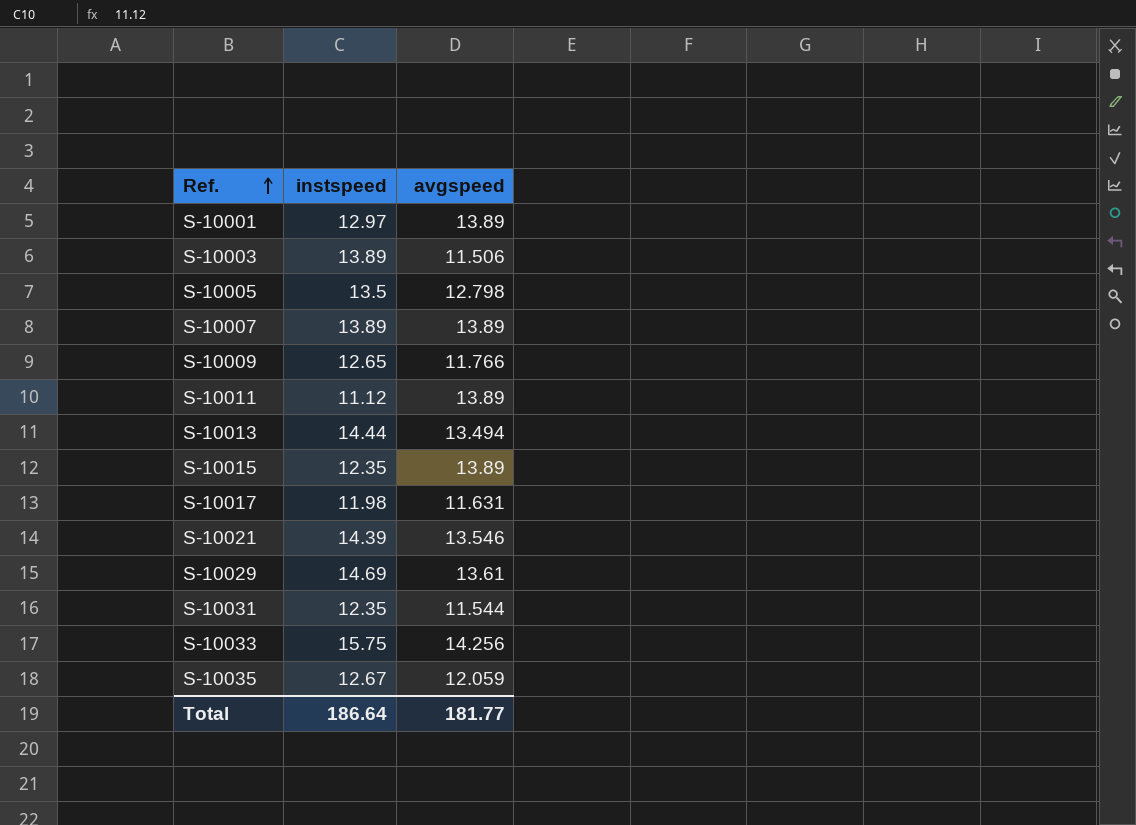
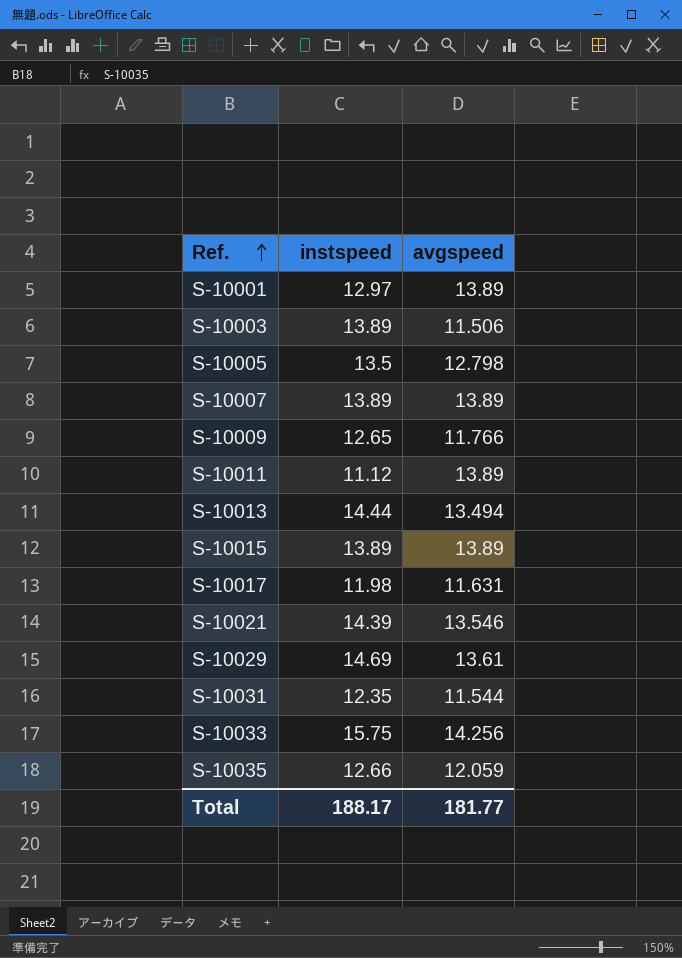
S-10015 | instspeed: 12.35 -> 13.89
S-10035 | instspeed: 12.67 -> 12.66
Total | instspeed: 186.64 -> 188.17

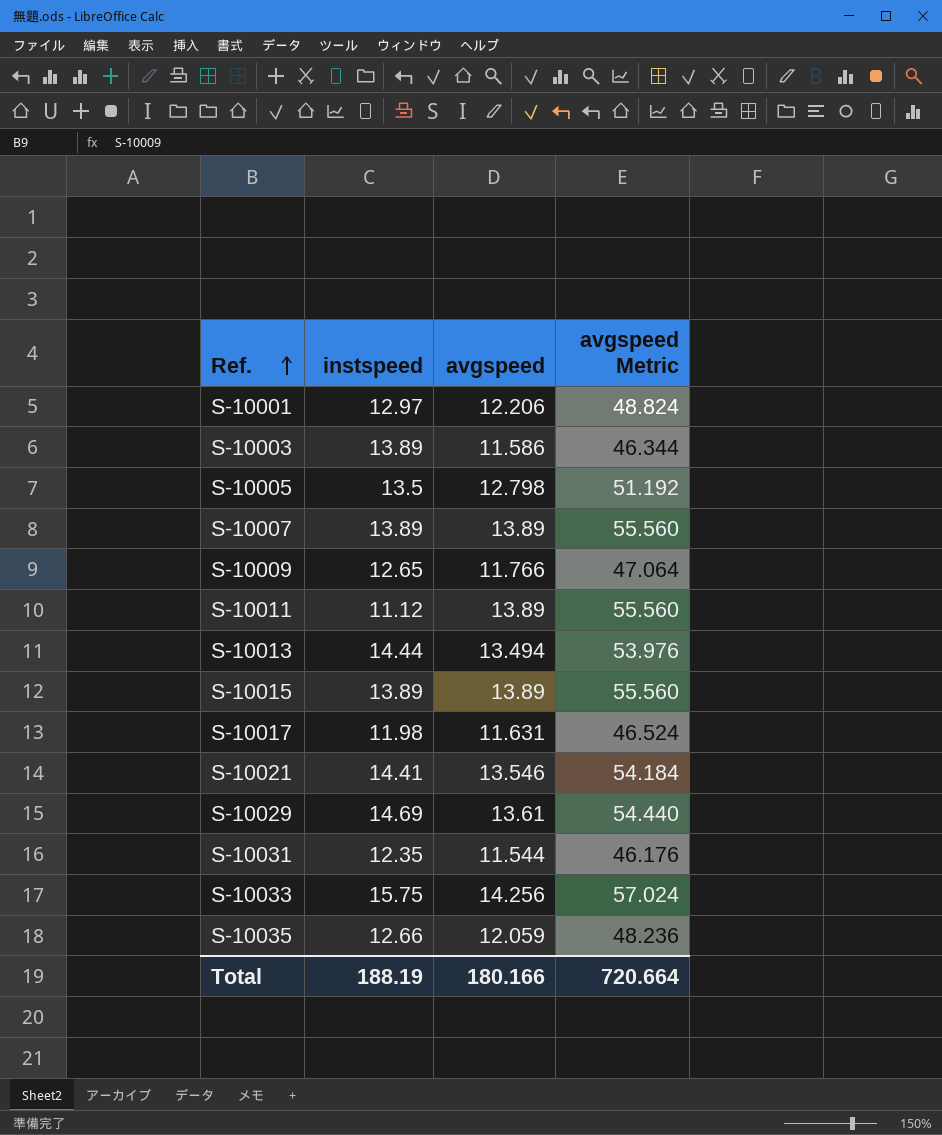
column avgspeed Metric | formula: none -> [avgspeed] * 4
S-10001 | avgspeed: 13.89 -> 12.206
S-10003 | avgspeed: 11.506 -> 11.586
S-10021 | instspeed: 14.39 -> 14.41
Total | instspeed: 188.17 -> 188.19
Total | avgspeed: 181.77 -> 180.166

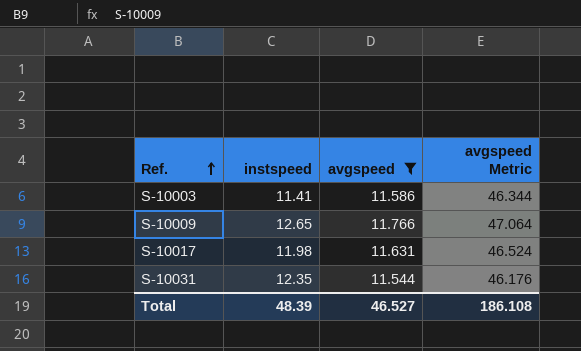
filter: none -> avgspeed <= 11.766
S-10003 | instspeed: 13.89 -> 11.41
Total | instspeed: 188.19 -> 48.39
Total | avgspeed: 180.166 -> 46.527
Total | avgspeed Metric: 720.664 -> 186.108

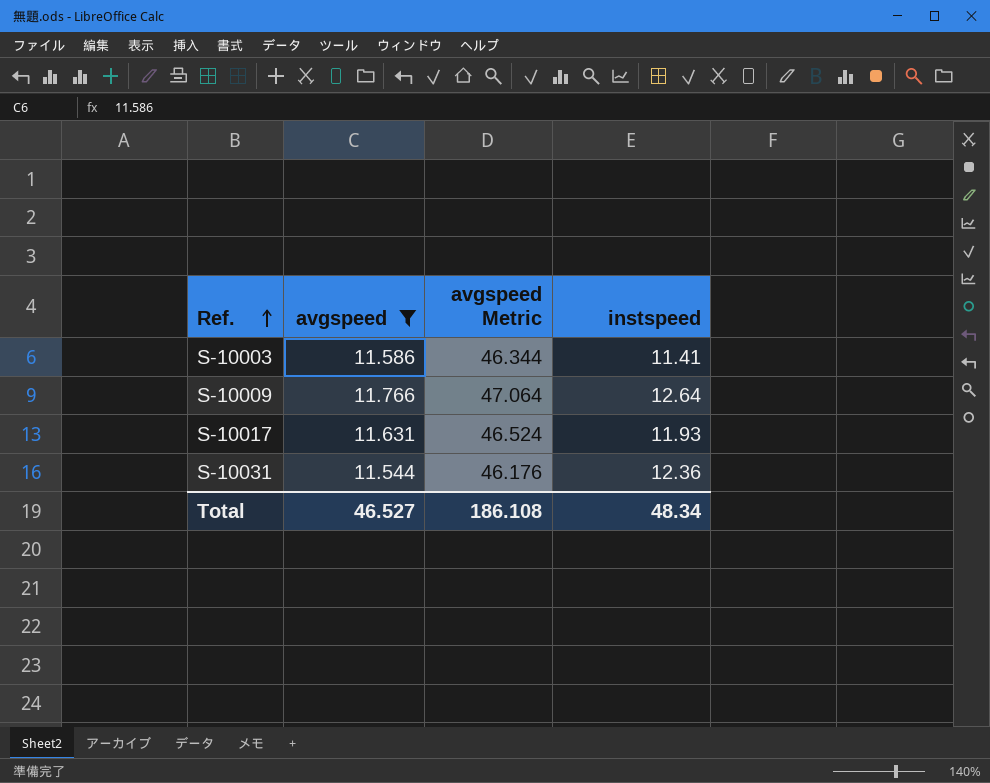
column instspeed | position: 2 -> 4
S-10009 | instspeed: 12.65 -> 12.64
S-10017 | instspeed: 11.98 -> 11.93
S-10031 | instspeed: 12.35 -> 12.36
Total | instspeed: 48.39 -> 48.34

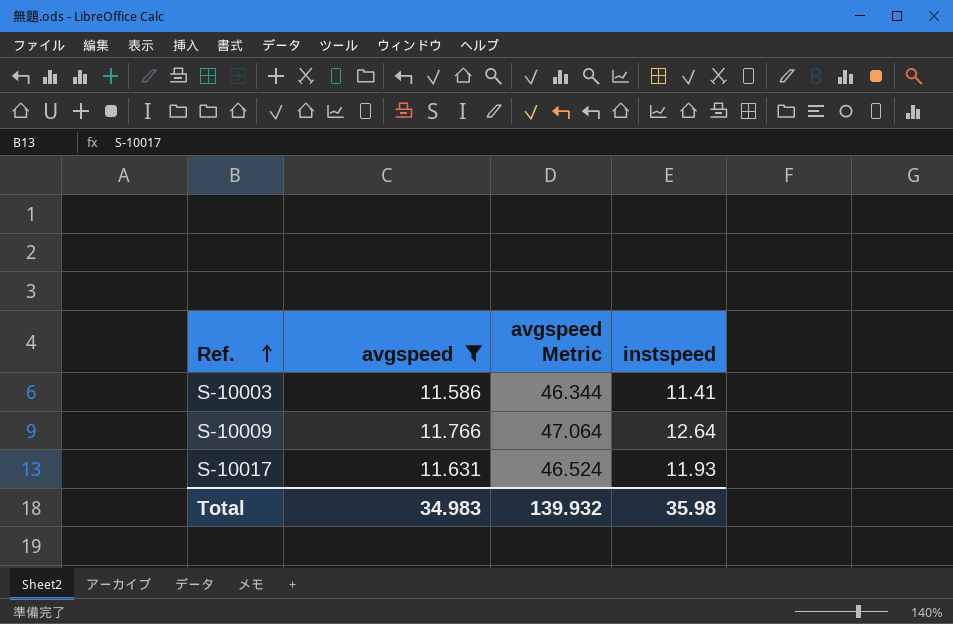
row S-10031: 11.544 | 46.176 | 12.36 -> none
Total | avgspeed: 46.527 -> 34.983
Total | avgspeed Metric: 186.108 -> 139.932
Total | instspeed: 48.34 -> 35.98

